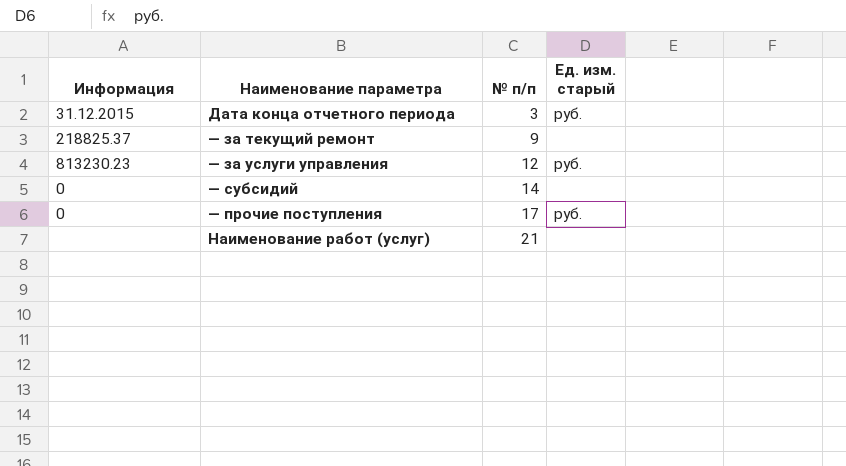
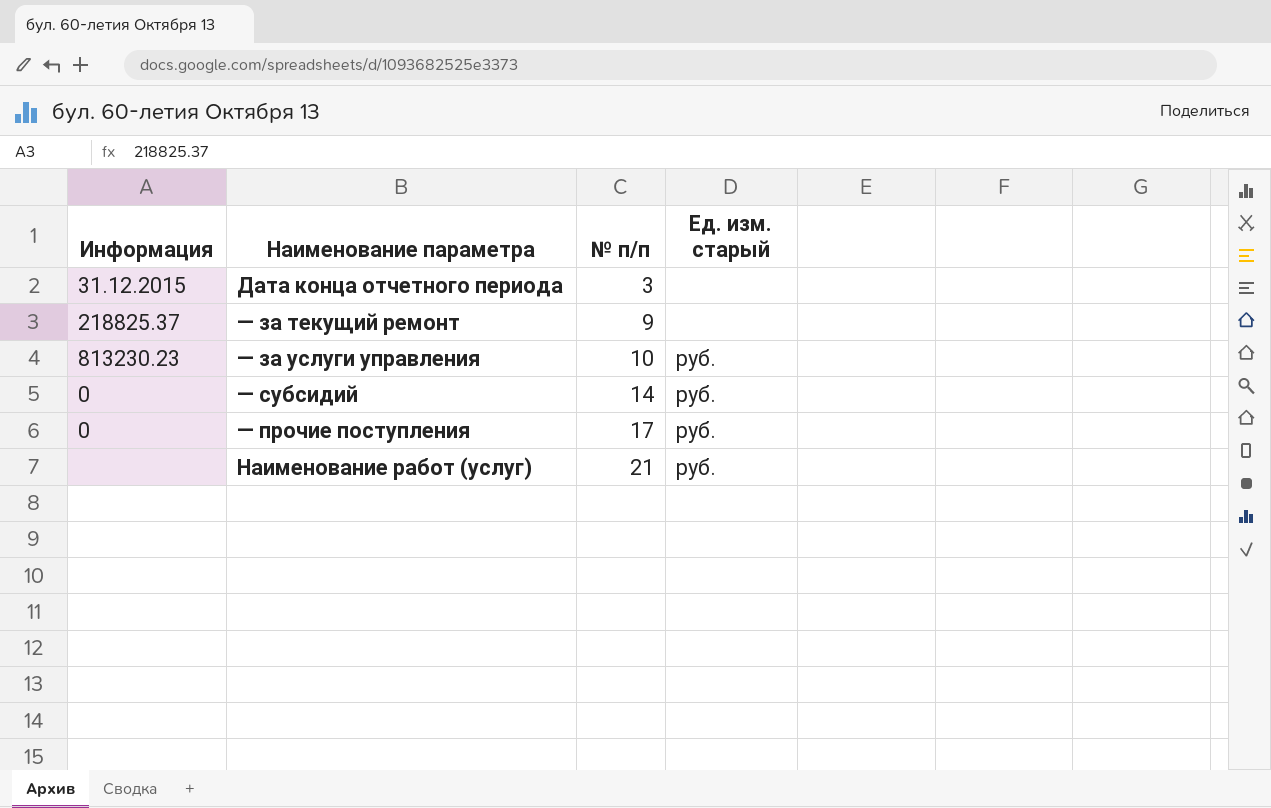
Дата конца отчетного периода | Ед. изм. старый: руб. -> none
— за услуги управления | № п/п: 12 -> 10
— субсидий | Ед. изм. старый: none -> руб.
Наименование работ (услуг) | Ед. изм. старый: none -> руб.

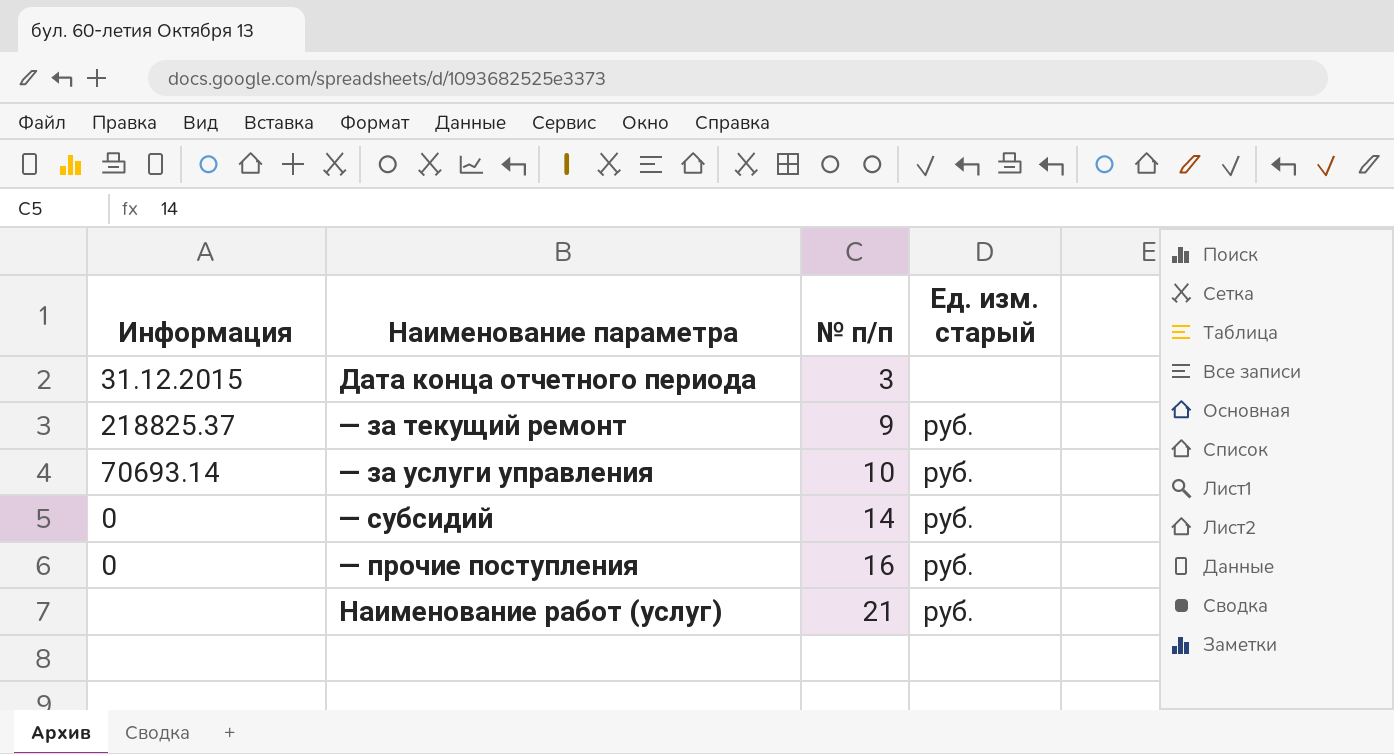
— за текущий ремонт | Ед. изм. старый: none -> руб.
— за услуги управления | Информация: 813230.23 -> 70693.14
— прочие поступления | № п/п: 17 -> 16

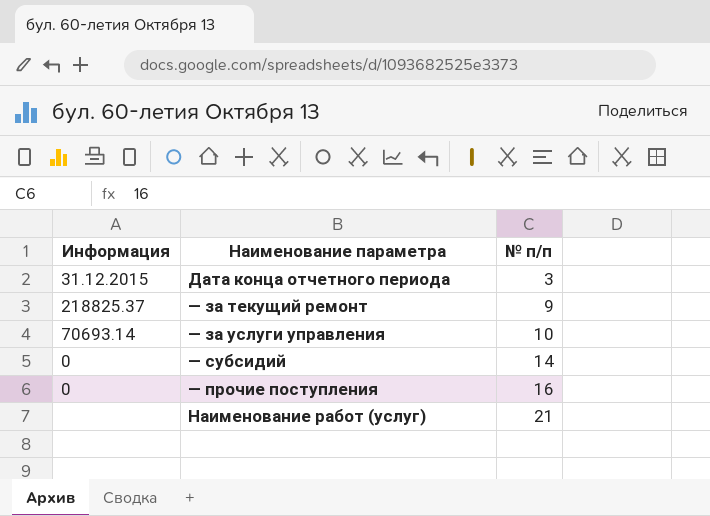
column Ед. изм. старый | position: 4 -> none

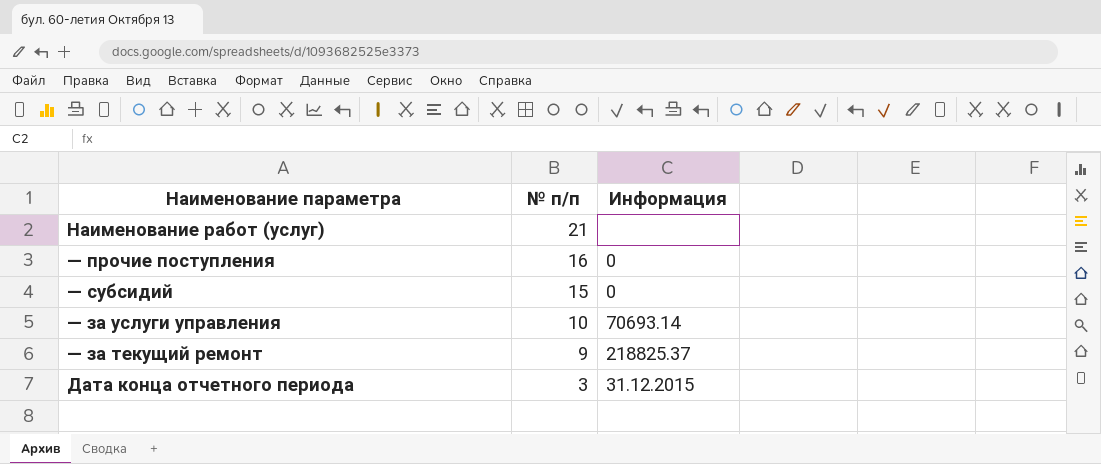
row order: № п/п ascending -> № п/п descending
column Информация | position: 1 -> 3
— субсидий | № п/п: 14 -> 15

